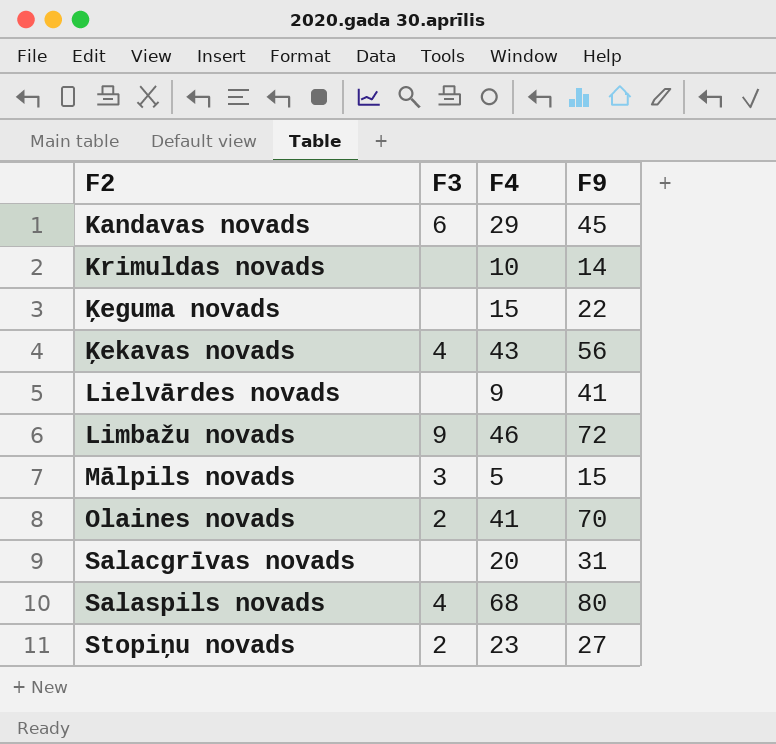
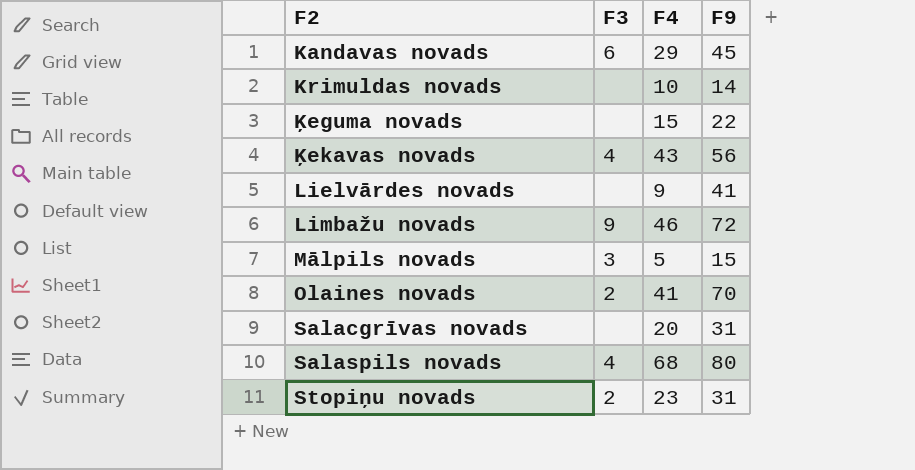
Stopiņu novads | F9: 27 -> 31

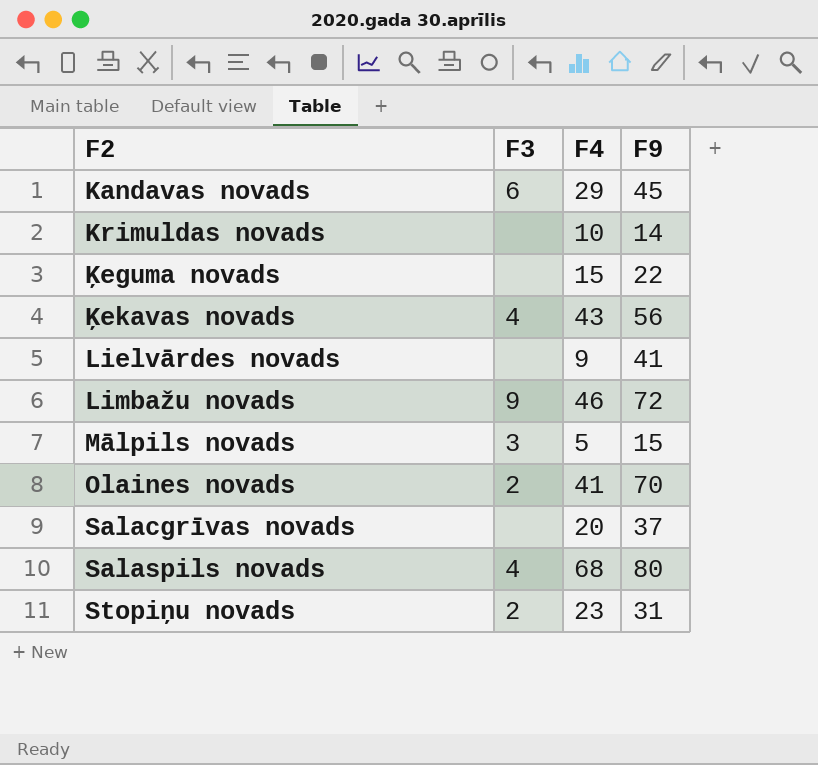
Salacgrīvas novads | F9: 31 -> 37

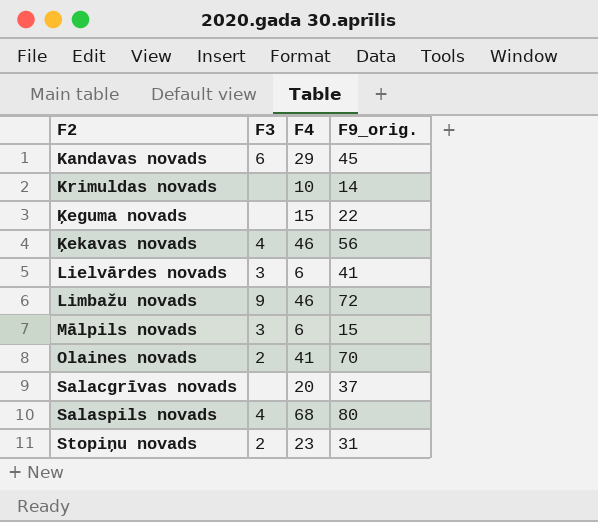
column name: F9 -> F9_orig.
Ķekavas novads | F4: 43 -> 46
Lielvārdes novads | F3: none -> 3
Lielvārdes novads | F4: 9 -> 6
Mālpils novads | F4: 5 -> 6

